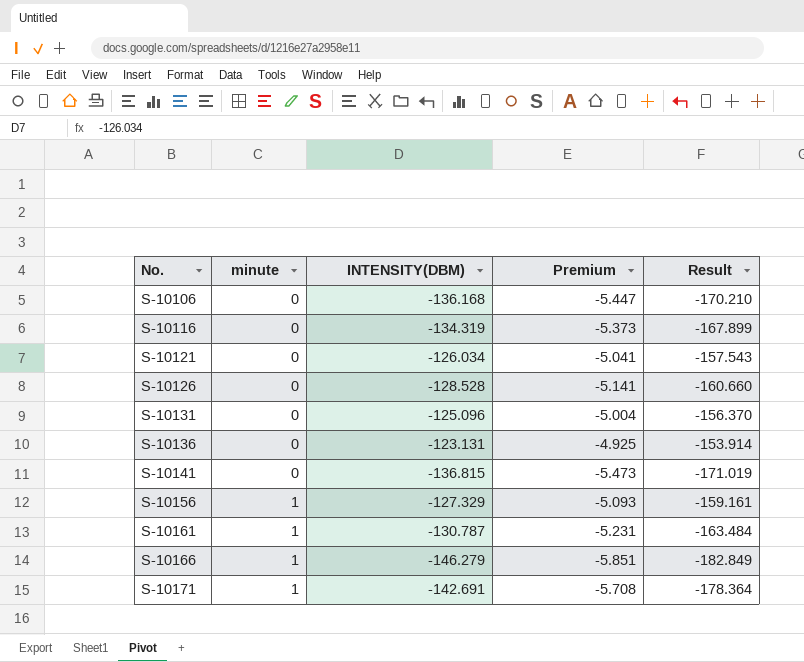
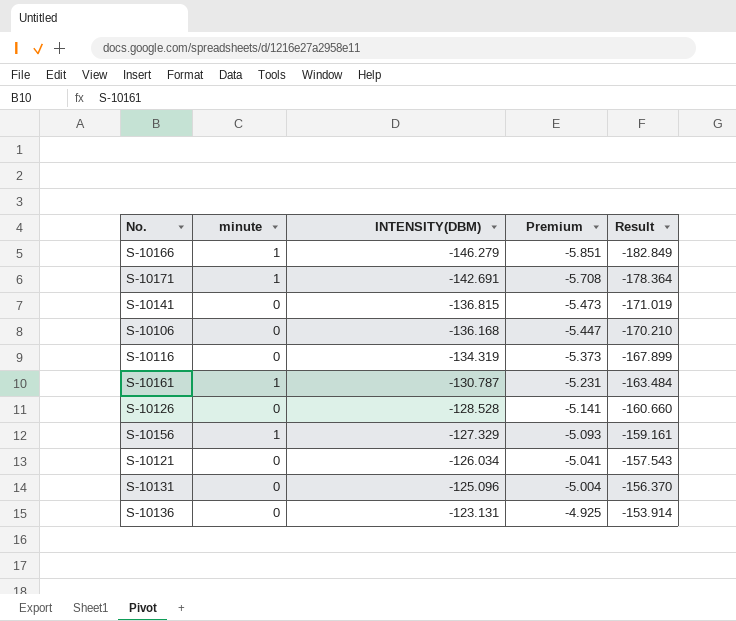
row order: No. ascending -> INTENSITY(DBM) ascending

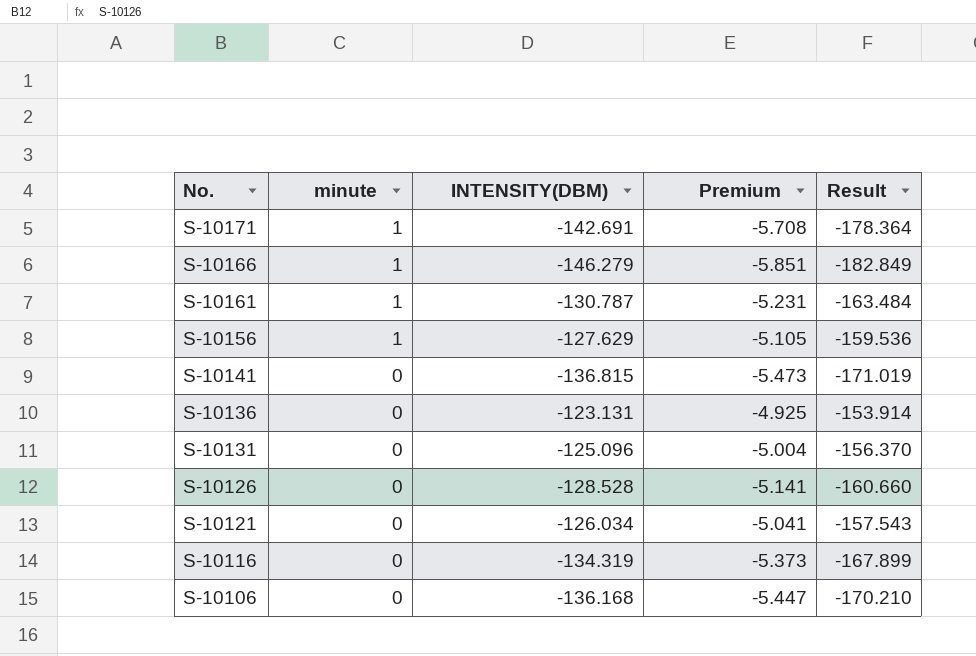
row order: INTENSITY(DBM) ascending -> No. descending
S-10156 | INTENSITY(DBM): -127.329 -> -127.629
S-10156 | Premium: -5.093 -> -5.105
S-10156 | Result: -159.161 -> -159.536

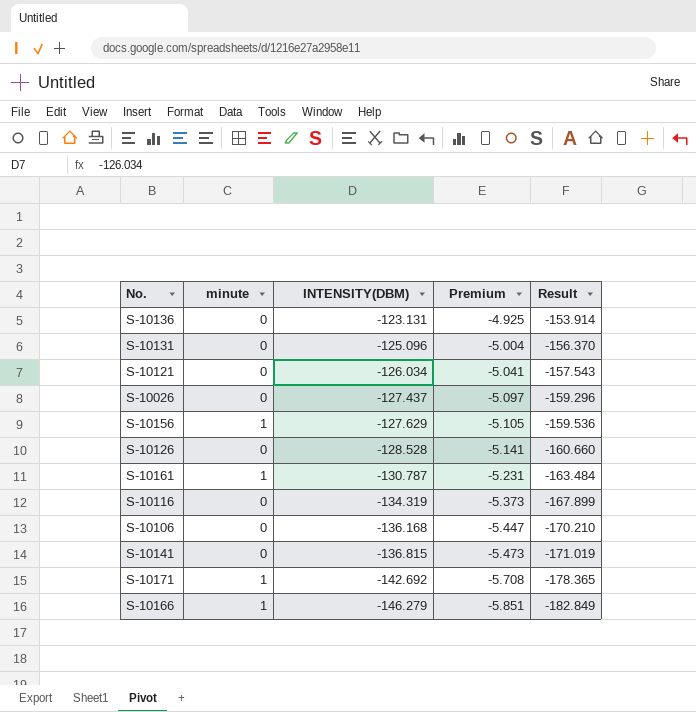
row order: No. descending -> INTENSITY(DBM) descending
row S-10026: none -> 0 | -127.437 | -5.097 | -159.296
S-10171 | INTENSITY(DBM): -142.691 -> -142.692
S-10171 | Result: -178.364 -> -178.365

